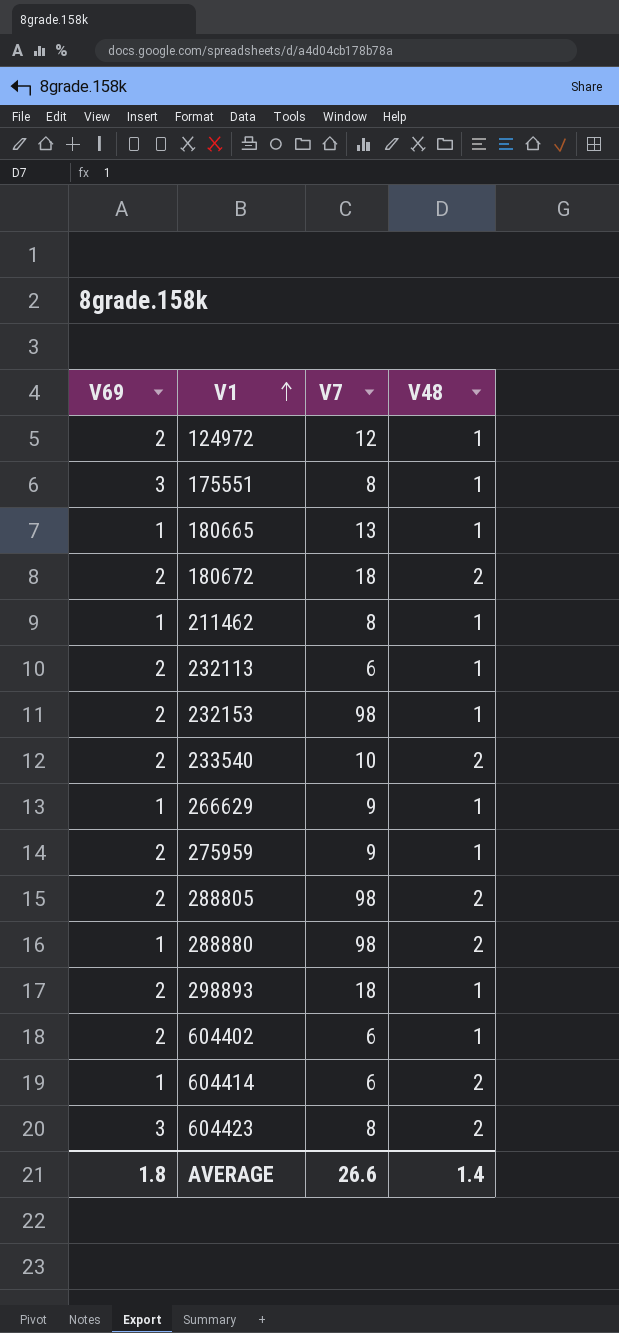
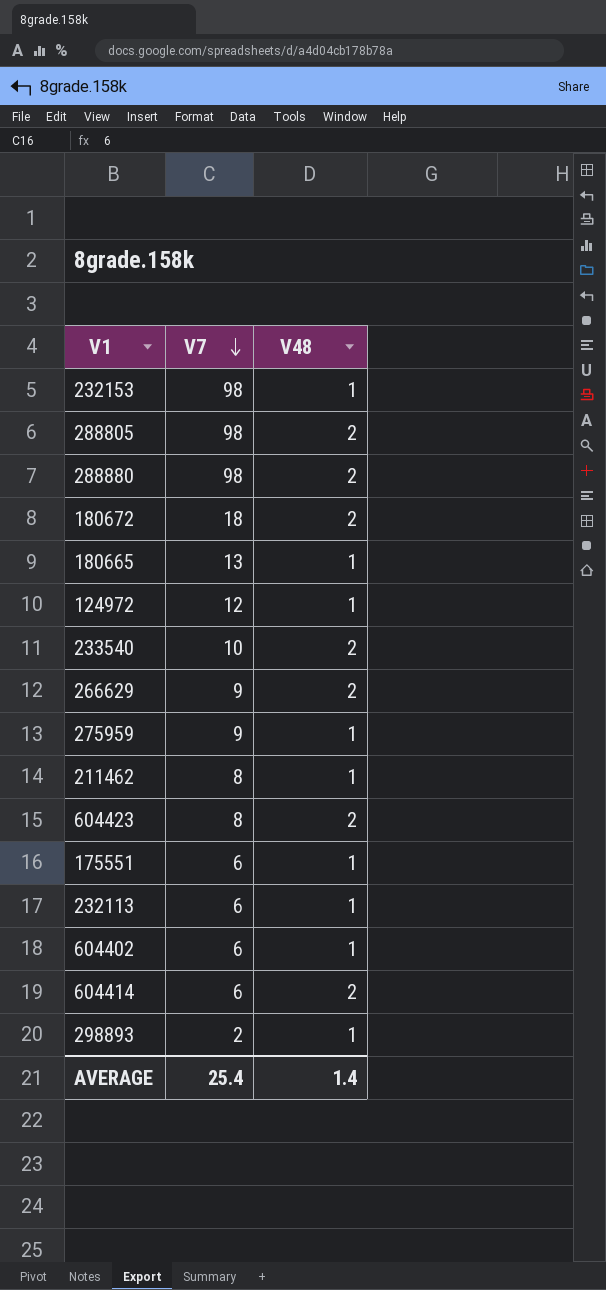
row order: V1 ascending -> V7 descending
column V69 | position: 1 -> none
266629 | V48: 1 -> 2
175551 | V7: 8 -> 6
298893 | V7: 18 -> 2
AVERAGE | V7: 26.6 -> 25.4

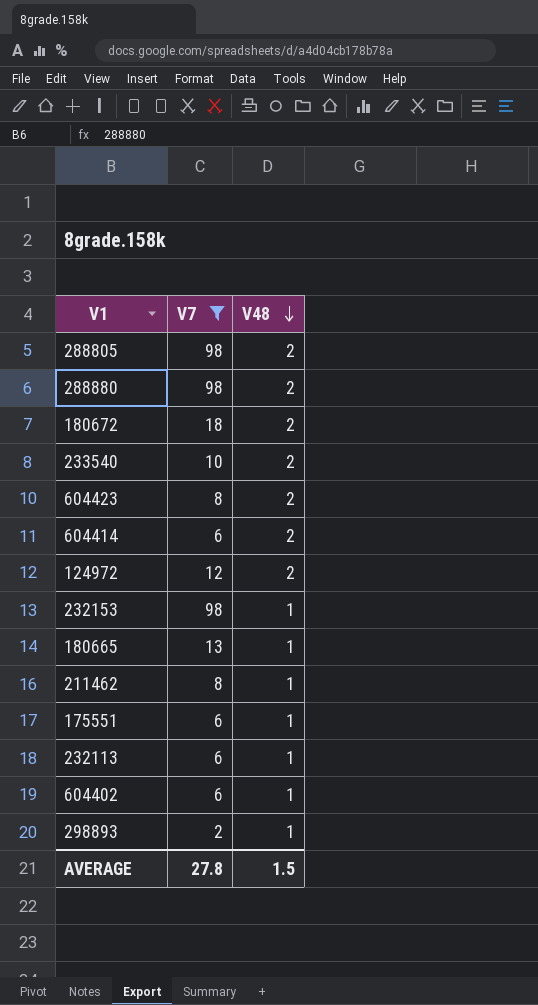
filter: none -> V7 != 9
row order: V7 descending -> V48 descending
124972 | V48: 1 -> 2
AVERAGE | V7: 25.4 -> 27.8
AVERAGE | V48: 1.4 -> 1.5

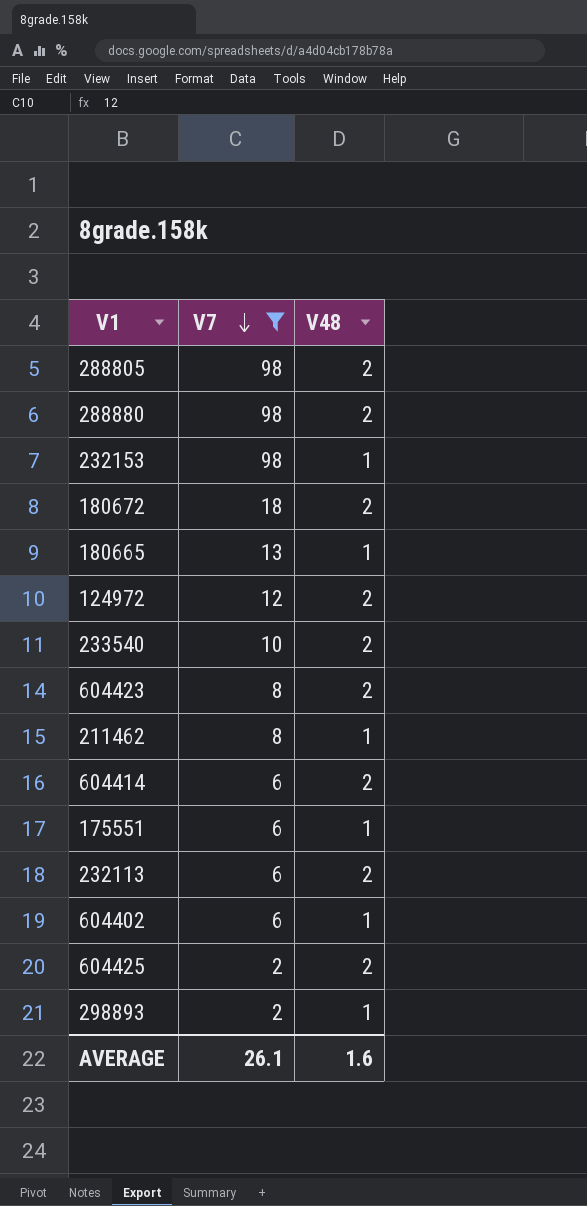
row order: V48 descending -> V7 descending
232113 | V48: 1 -> 2
row 604425: none -> 2 | 2
AVERAGE | V7: 27.8 -> 26.1
AVERAGE | V48: 1.5 -> 1.6

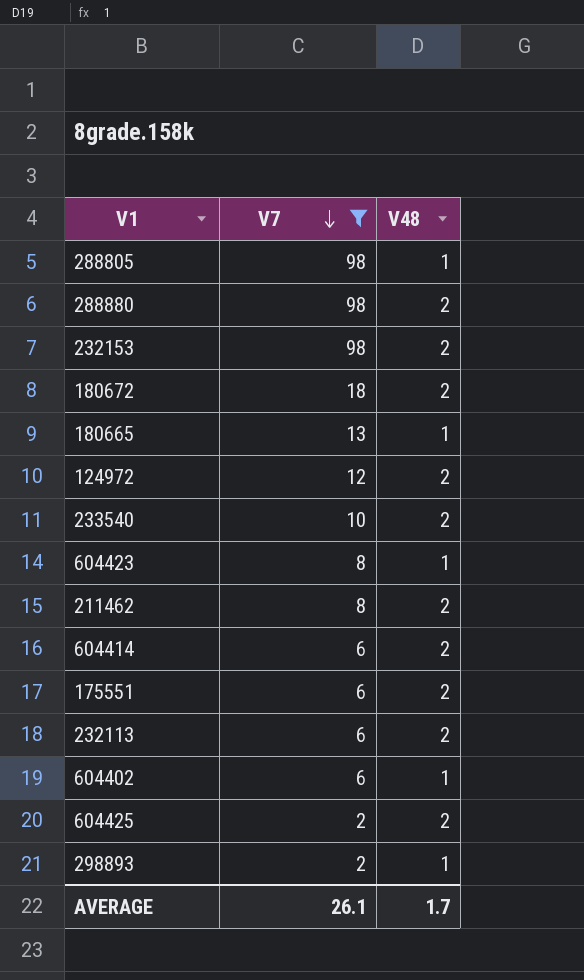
288805 | V48: 2 -> 1
232153 | V48: 1 -> 2
604423 | V48: 2 -> 1
211462 | V48: 1 -> 2
175551 | V48: 1 -> 2
AVERAGE | V48: 1.6 -> 1.7

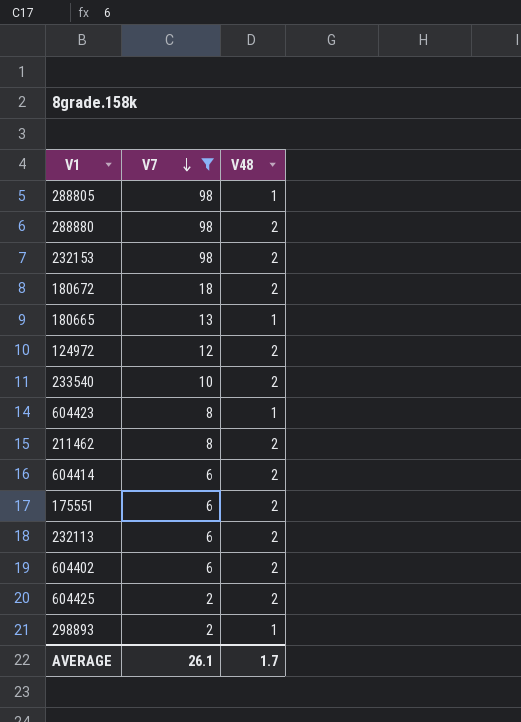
604402 | V48: 1 -> 2

